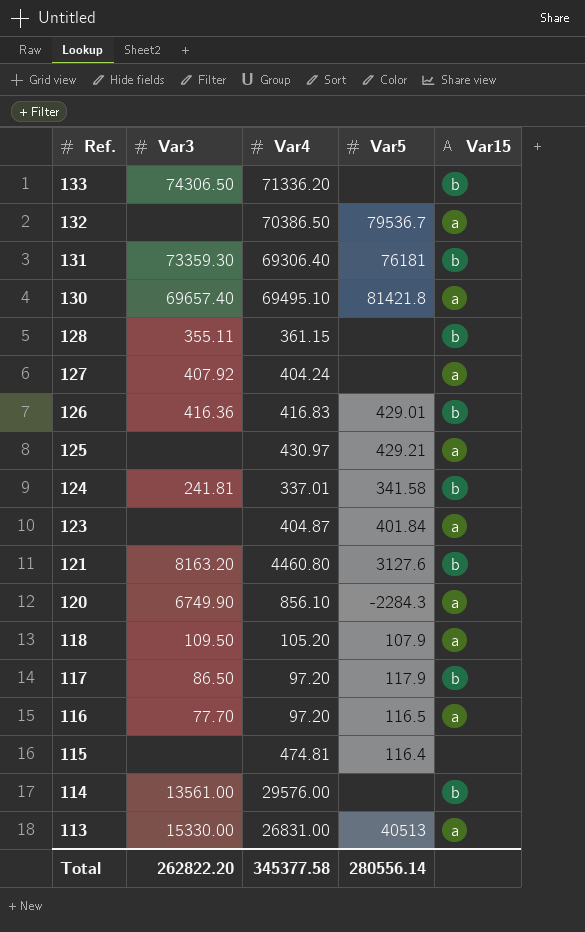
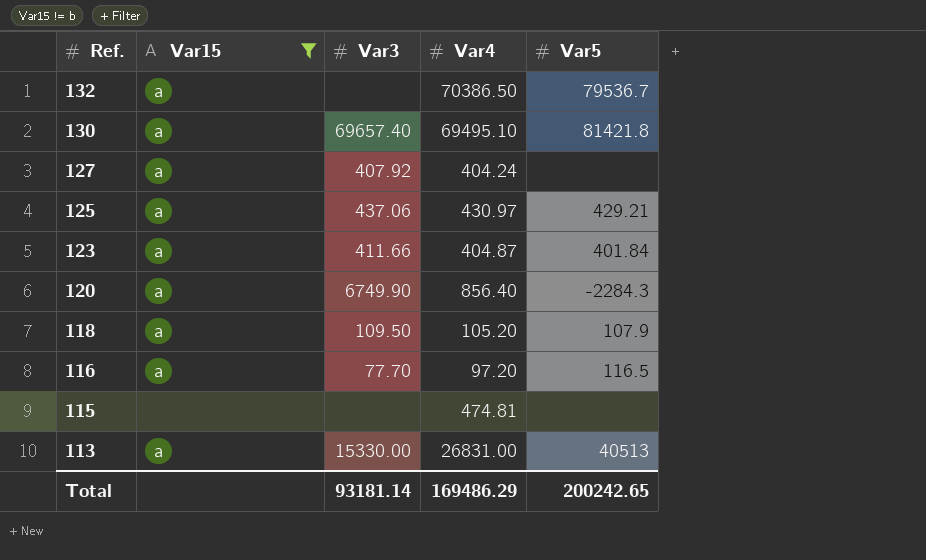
filter: none -> Var15 != b
column Var15 | position: 5 -> 2
125 | Var3: none -> 437.06
123 | Var3: none -> 411.66
120 | Var4: 856.10 -> 856.40
115 | Var5: 116.4 -> none
Total | Var3: 262822.20 -> 93181.14
Total | Var4: 345377.58 -> 169486.29
Total | Var5: 280556.14 -> 200242.65

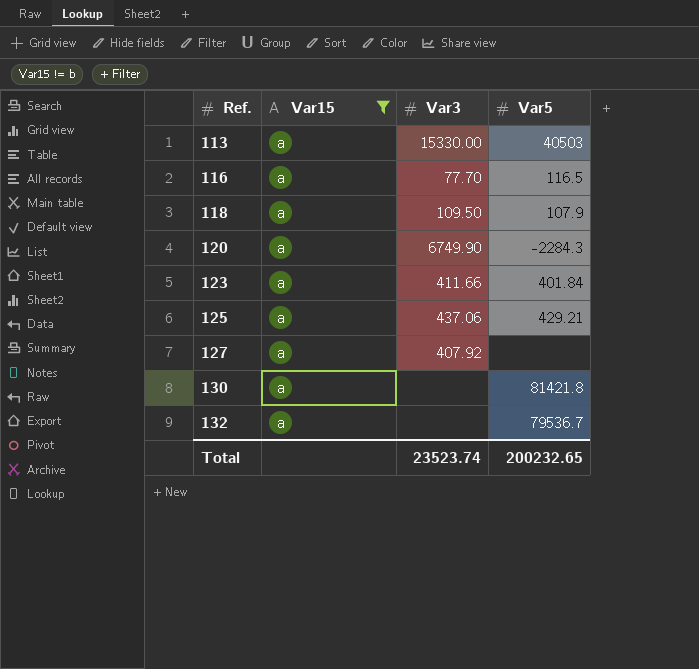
row order: Ref. descending -> Ref. ascending
column Var4 | position: 4 -> none
row 115: none | none | 474.81 | none -> none
113 | Var5: 40513 -> 40503
130 | Var3: 69657.40 -> none
Total | Var3: 93181.14 -> 23523.74
Total | Var5: 200242.65 -> 200232.65

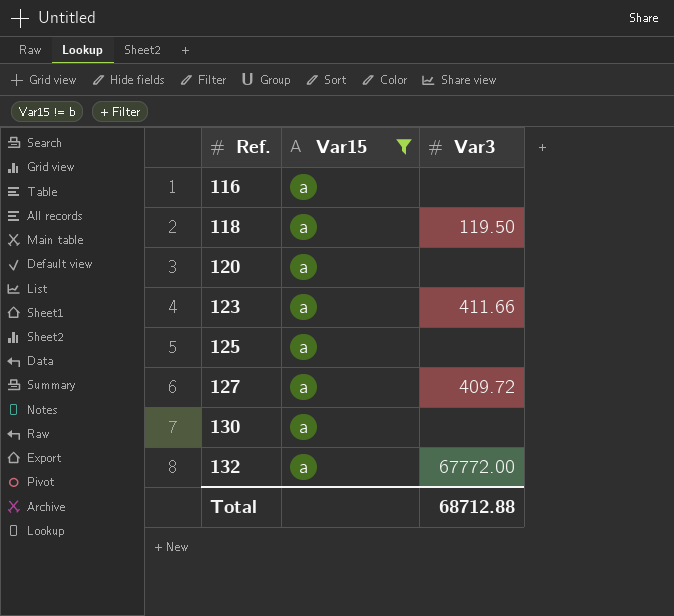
column Var5 | position: 4 -> none
row 113: a | 15330.00 | 40503 -> none
116 | Var3: 77.70 -> none
118 | Var3: 109.50 -> 119.50
120 | Var3: 6749.90 -> none
125 | Var3: 437.06 -> none
127 | Var3: 407.92 -> 409.72
132 | Var3: none -> 67772.00
Total | Var3: 23523.74 -> 68712.88

